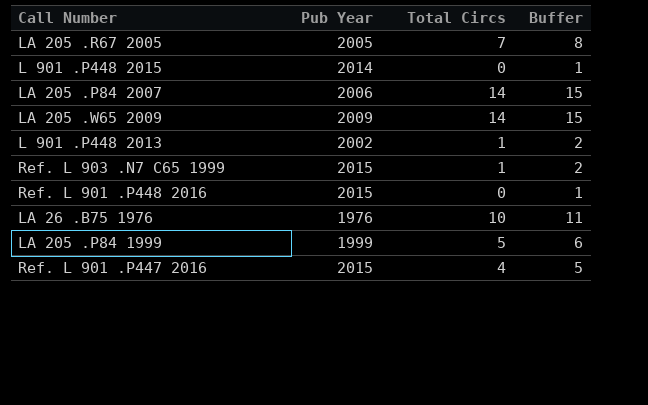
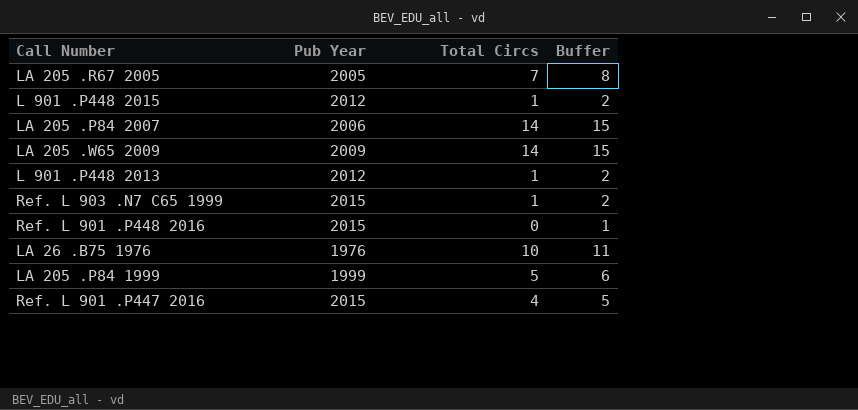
L 901 .P448 2015 | Pub Year: 2014 -> 2012
L 901 .P448 2015 | Total Circs: 0 -> 1
L 901 .P448 2015 | Buffer: 1 -> 2
L 901 .P448 2013 | Pub Year: 2002 -> 2012

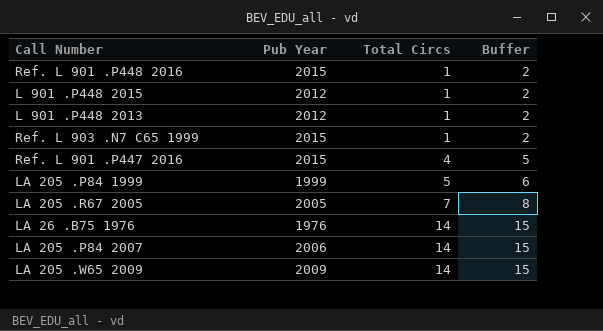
row order: none -> Total Circs ascending
Ref. L 901 .P448 2016 | Total Circs: 0 -> 1
Ref. L 901 .P448 2016 | Buffer: 1 -> 2
LA 26 .B75 1976 | Total Circs: 10 -> 14
LA 26 .B75 1976 | Buffer: 11 -> 15

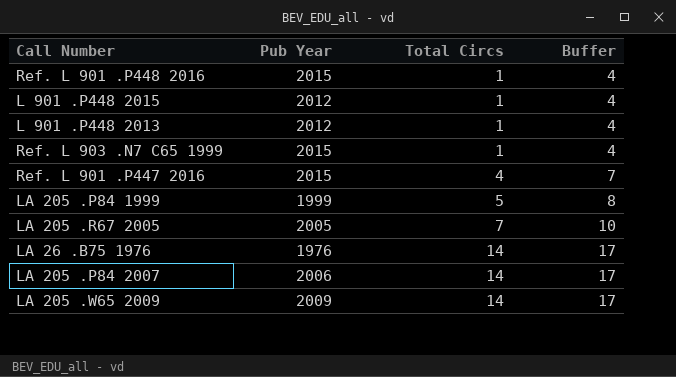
column Buffer | formula: [Total Circs] + 1 -> [Total Circs] + 3

